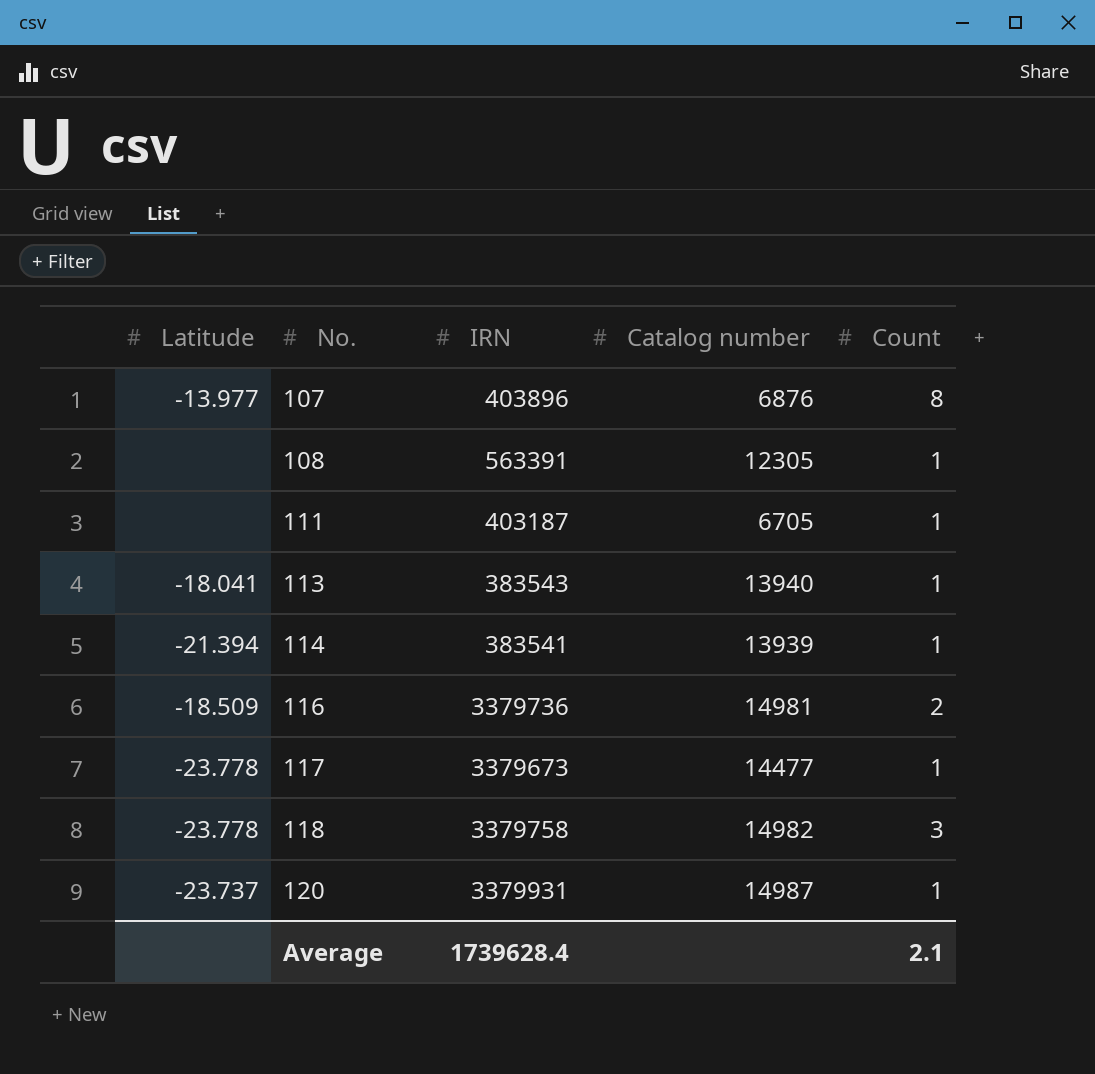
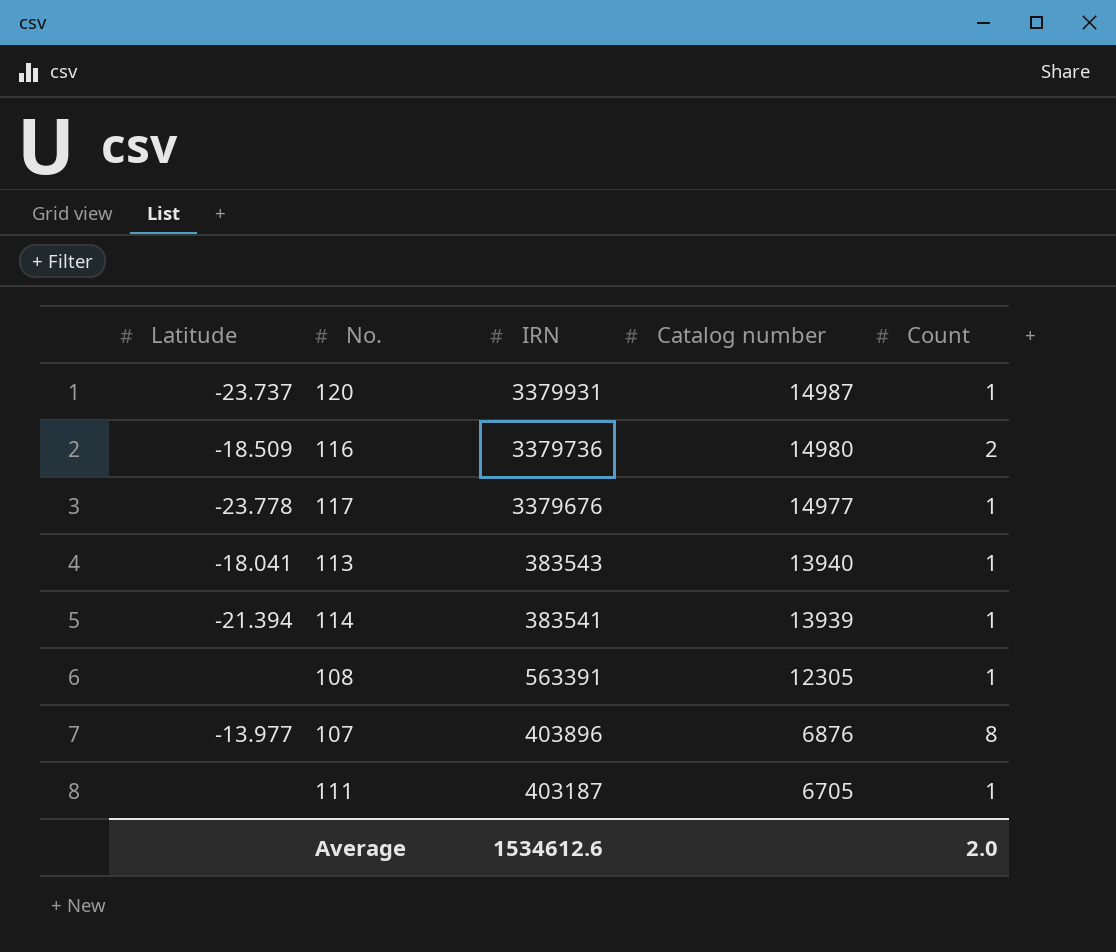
row order: No. ascending -> Catalog number descending
row 118: -23.778 | 3379758 | 14982 | 3 -> none
116 | Catalog number: 14981 -> 14980
117 | IRN: 3379673 -> 3379676
117 | Catalog number: 14477 -> 14977
Average | IRN: 1739628.4 -> 1534612.6
Average | Count: 2.1 -> 2.0

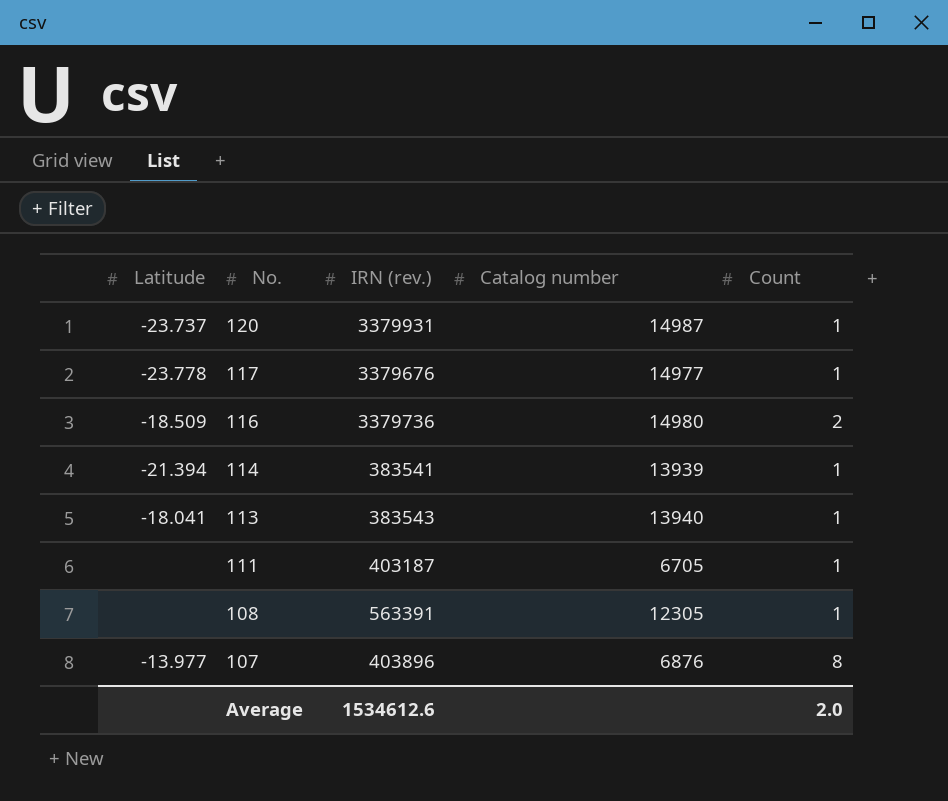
row order: Catalog number descending -> No. descending
column name: IRN -> IRN (rev.)

